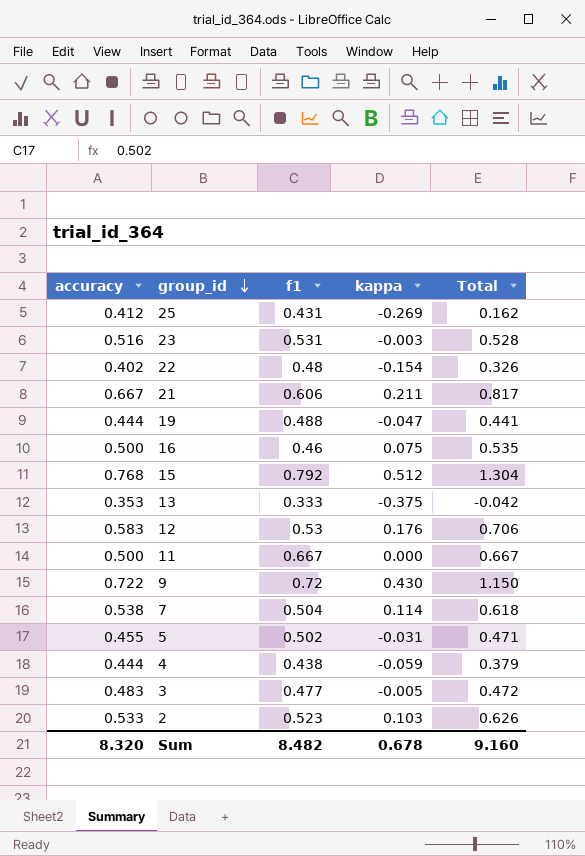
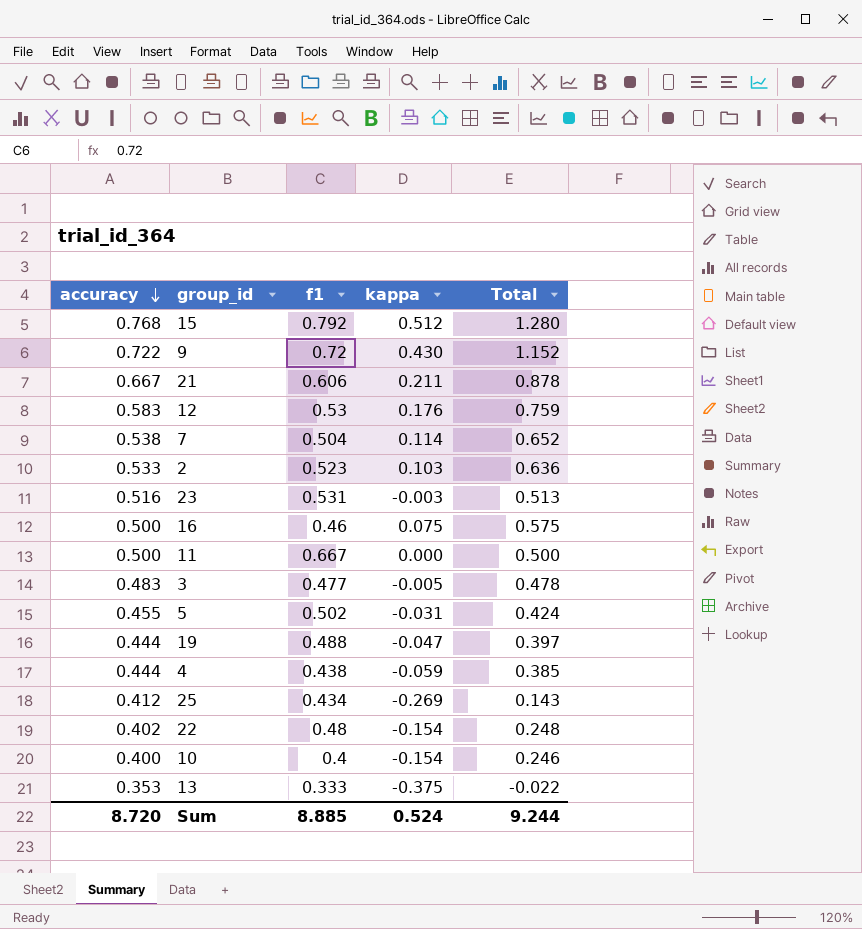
row order: group_id descending -> accuracy descending
column Total | formula: [f1] + [kappa] -> [accuracy] + [kappa]
25 | f1: 0.431 -> 0.434
row 10: none -> 0.400 | 0.4 | -0.154 | 0.246
Sum | accuracy: 8.320 -> 8.720
Sum | f1: 8.482 -> 8.885
Sum | kappa: 0.678 -> 0.524
Sum | Total: 9.160 -> 9.244

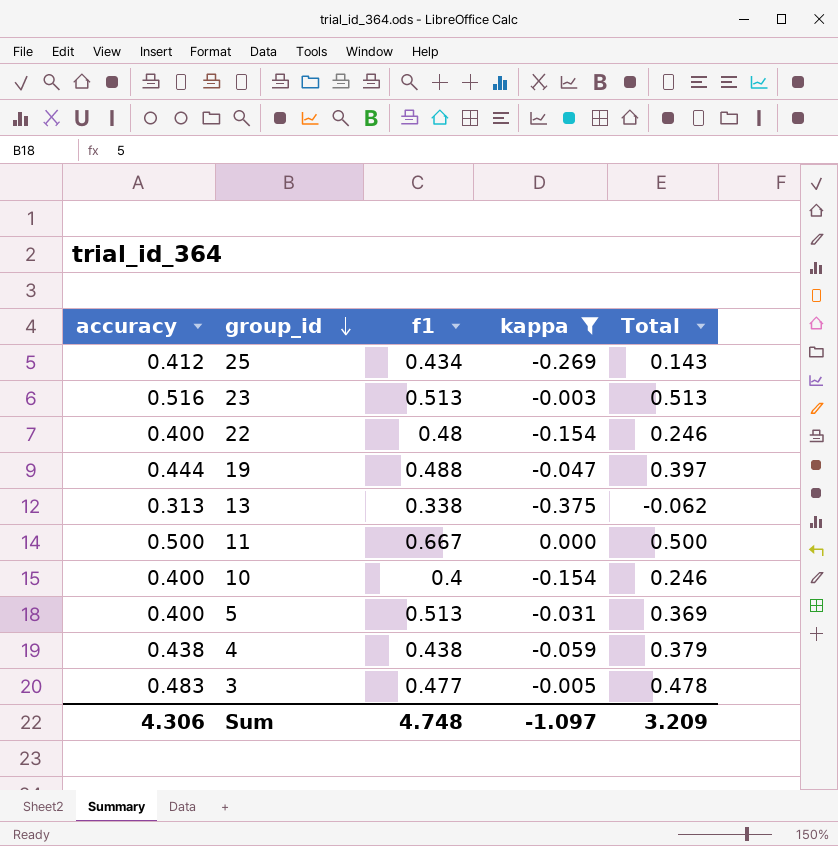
filter: none -> kappa <= 0.000
row order: accuracy descending -> group_id descending
23 | f1: 0.531 -> 0.513
22 | accuracy: 0.402 -> 0.400
22 | Total: 0.248 -> 0.246
13 | accuracy: 0.353 -> 0.313
13 | f1: 0.333 -> 0.338
13 | Total: -0.022 -> -0.062
5 | accuracy: 0.455 -> 0.400
5 | f1: 0.502 -> 0.513
5 | Total: 0.424 -> 0.369
4 | accuracy: 0.444 -> 0.438
4 | Total: 0.385 -> 0.379
Sum | accuracy: 8.720 -> 4.306
Sum | f1: 8.885 -> 4.748
Sum | kappa: 0.524 -> -1.097
Sum | Total: 9.244 -> 3.209

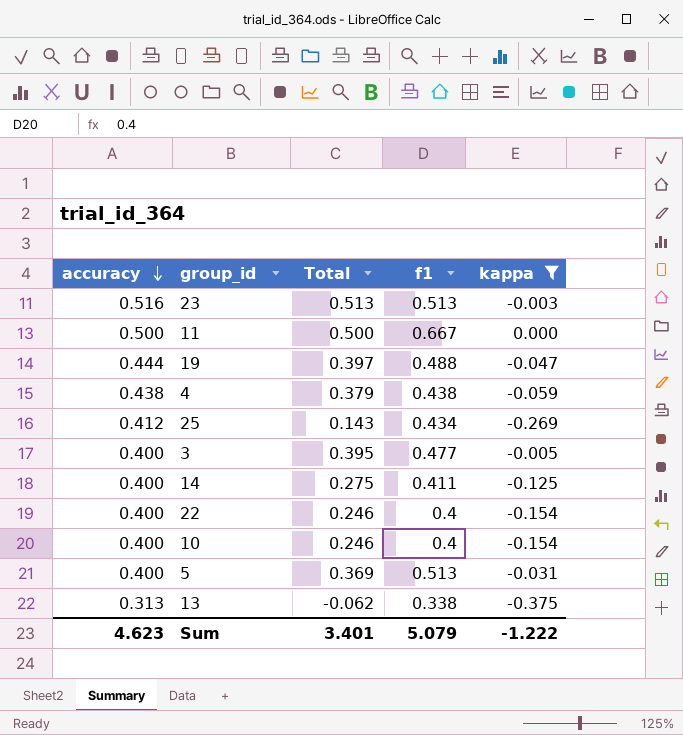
row order: group_id descending -> accuracy descending
column Total | position: 5 -> 3
3 | accuracy: 0.483 -> 0.400
3 | Total: 0.478 -> 0.395
row 14: none -> 0.400 | 0.275 | 0.411 | -0.125
22 | f1: 0.48 -> 0.4
Sum | accuracy: 4.306 -> 4.623
Sum | Total: 3.209 -> 3.401
Sum | f1: 4.748 -> 5.079
Sum | kappa: -1.097 -> -1.222

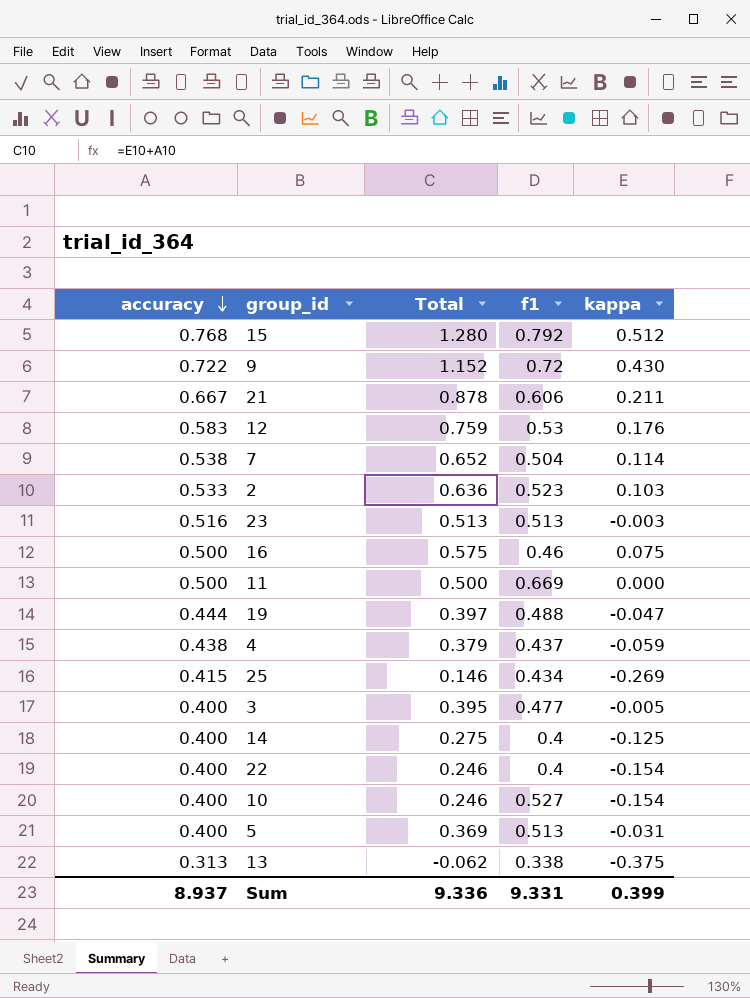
filter: kappa <= 0.000 -> none
11 | f1: 0.667 -> 0.669
4 | f1: 0.438 -> 0.437
25 | accuracy: 0.412 -> 0.415
25 | Total: 0.143 -> 0.146
14 | f1: 0.411 -> 0.4
10 | f1: 0.4 -> 0.527
Sum | accuracy: 4.623 -> 8.937
Sum | Total: 3.401 -> 9.336
Sum | f1: 5.079 -> 9.331
Sum | kappa: -1.222 -> 0.399

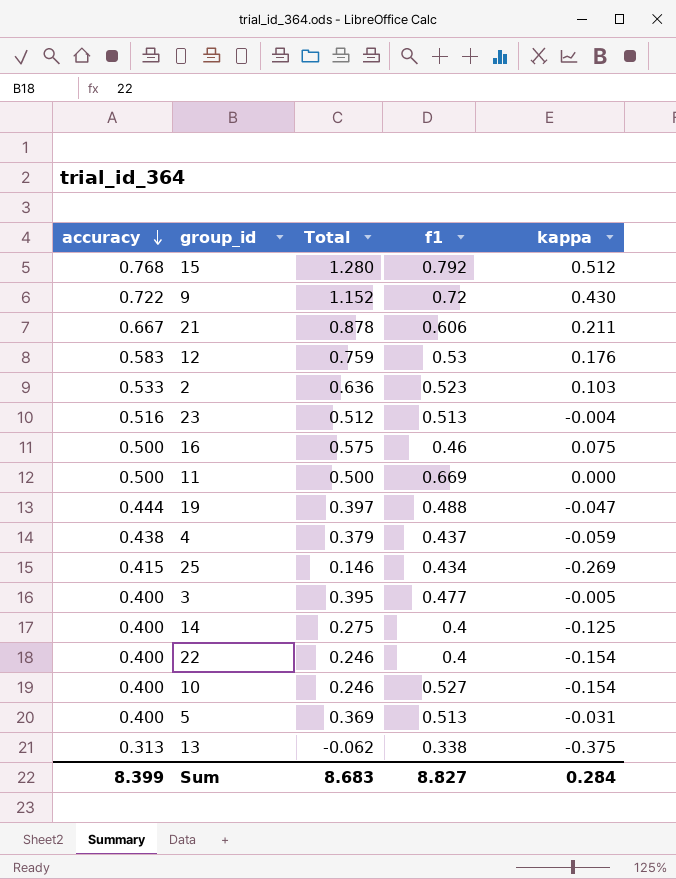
row 7: 0.538 | 0.652 | 0.504 | 0.114 -> none
23 | Total: 0.513 -> 0.512
23 | kappa: -0.003 -> -0.004
Sum | accuracy: 8.937 -> 8.399
Sum | Total: 9.336 -> 8.683
Sum | f1: 9.331 -> 8.827
Sum | kappa: 0.399 -> 0.284

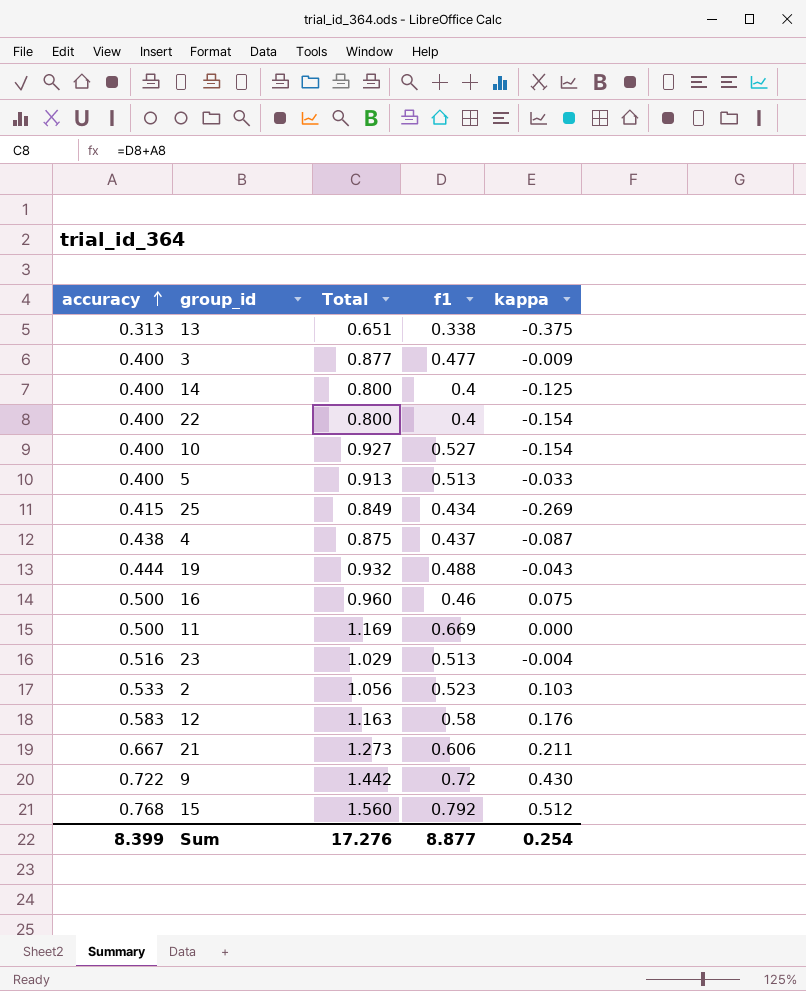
row order: accuracy descending -> accuracy ascending
column Total | formula: [accuracy] + [kappa] -> [accuracy] + [f1]
3 | kappa: -0.005 -> -0.009
5 | kappa: -0.031 -> -0.033
4 | kappa: -0.059 -> -0.087
19 | kappa: -0.047 -> -0.043
12 | f1: 0.53 -> 0.58
Sum | Total: 8.683 -> 17.276
Sum | f1: 8.827 -> 8.877
Sum | kappa: 0.284 -> 0.254

